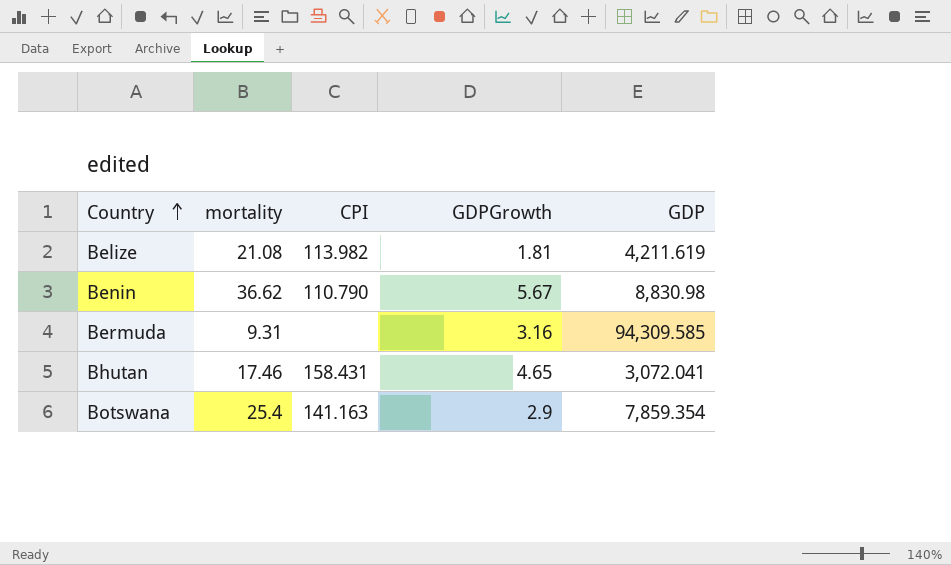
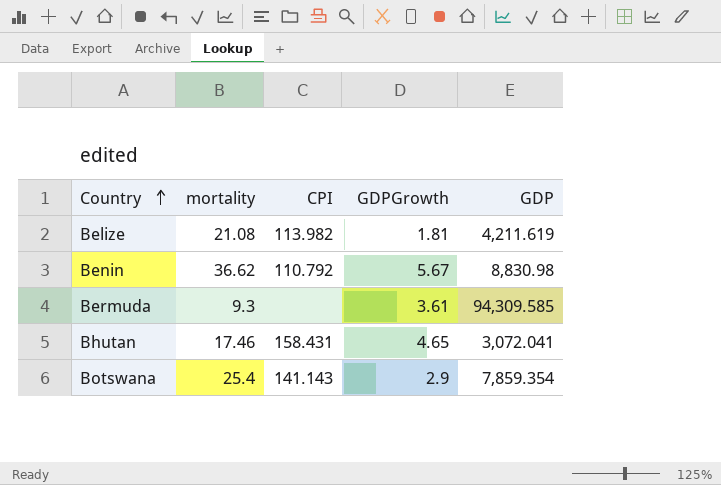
Benin | CPI: 110.790 -> 110.792
Bermuda | mortality: 9.31 -> 9.3
Bermuda | GDPGrowth: 3.16 -> 3.61
Botswana | CPI: 141.163 -> 141.143

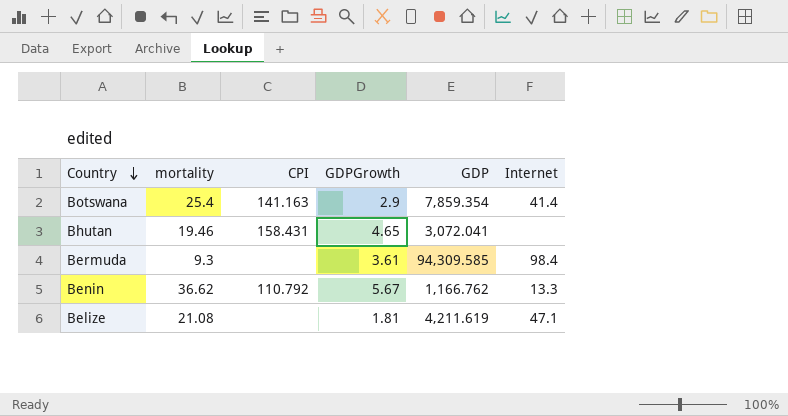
row order: Country ascending -> Country descending
column Internet | position: none -> 6
Botswana | CPI: 141.143 -> 141.163
Bhutan | mortality: 17.46 -> 19.46
Benin | GDP: 8,830.98 -> 1,166.762
Belize | CPI: 113.982 -> none

